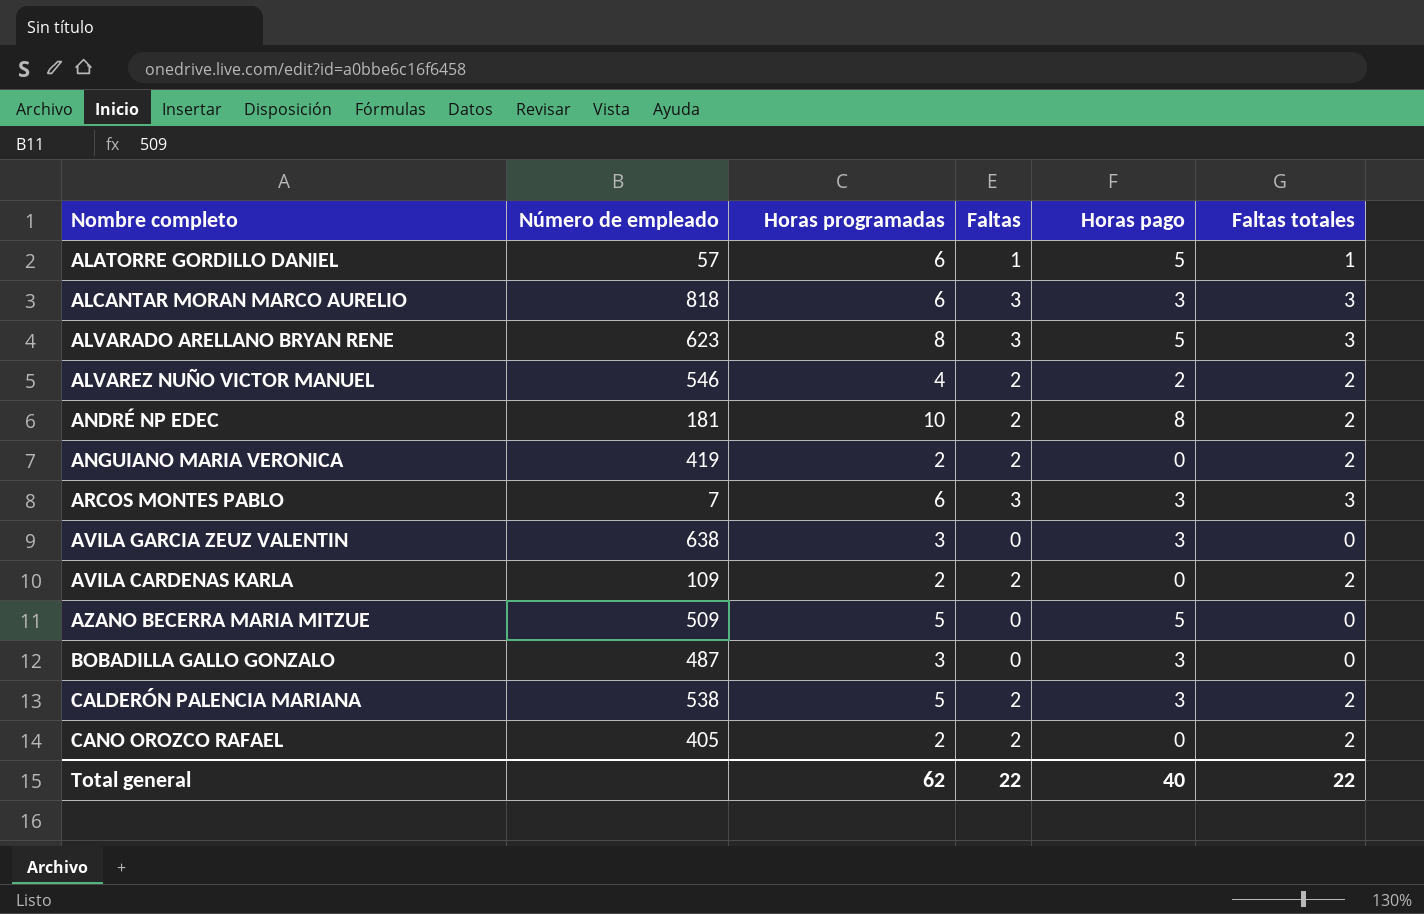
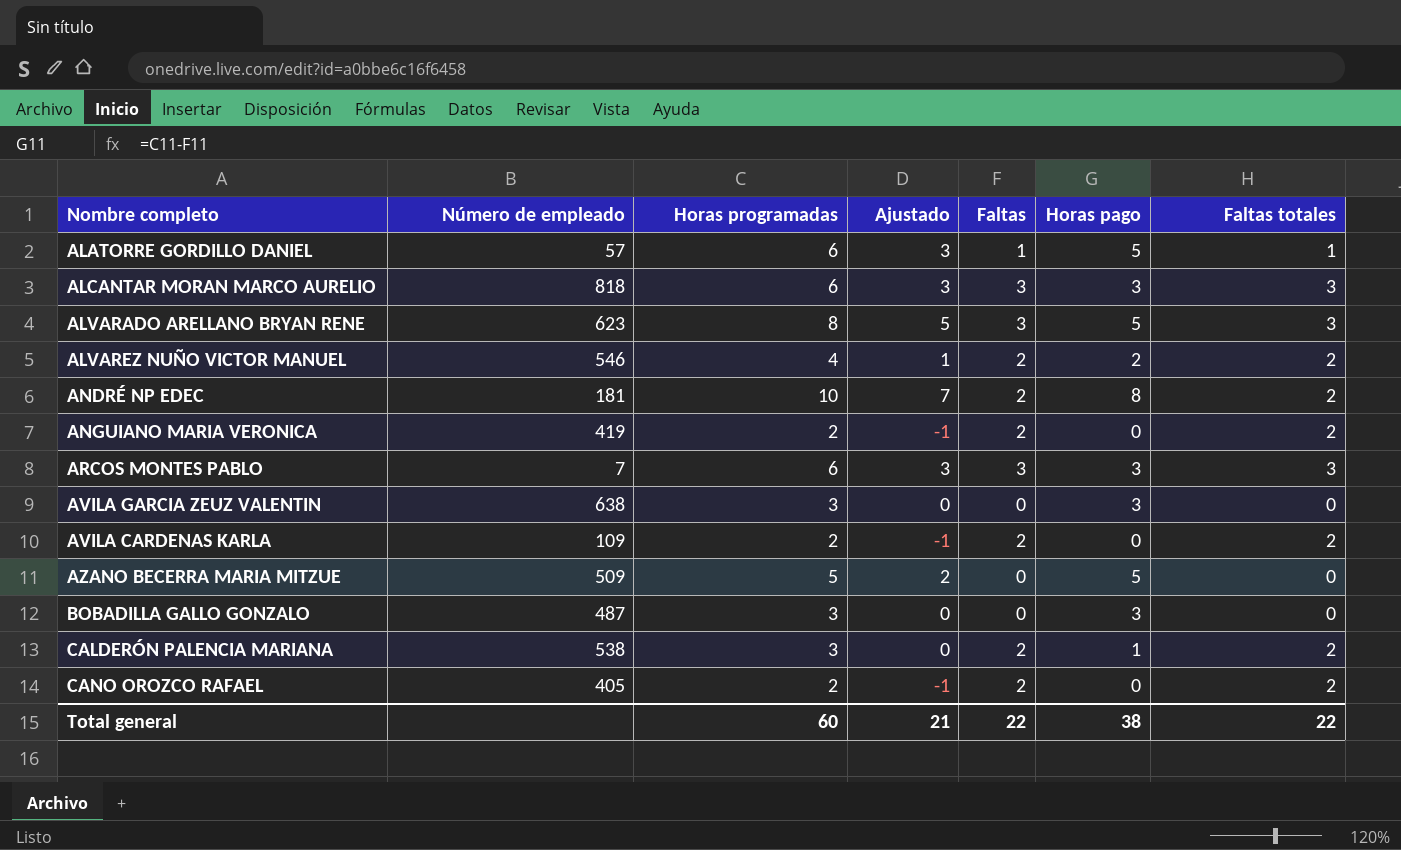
column Ajustado | formula: none -> [Horas programadas] - 3
CALDERÓN PALENCIA MARIANA | Horas programadas: 5 -> 3
CALDERÓN PALENCIA MARIANA | Horas pago: 3 -> 1
Total general | Horas programadas: 62 -> 60
Total general | Horas pago: 40 -> 38

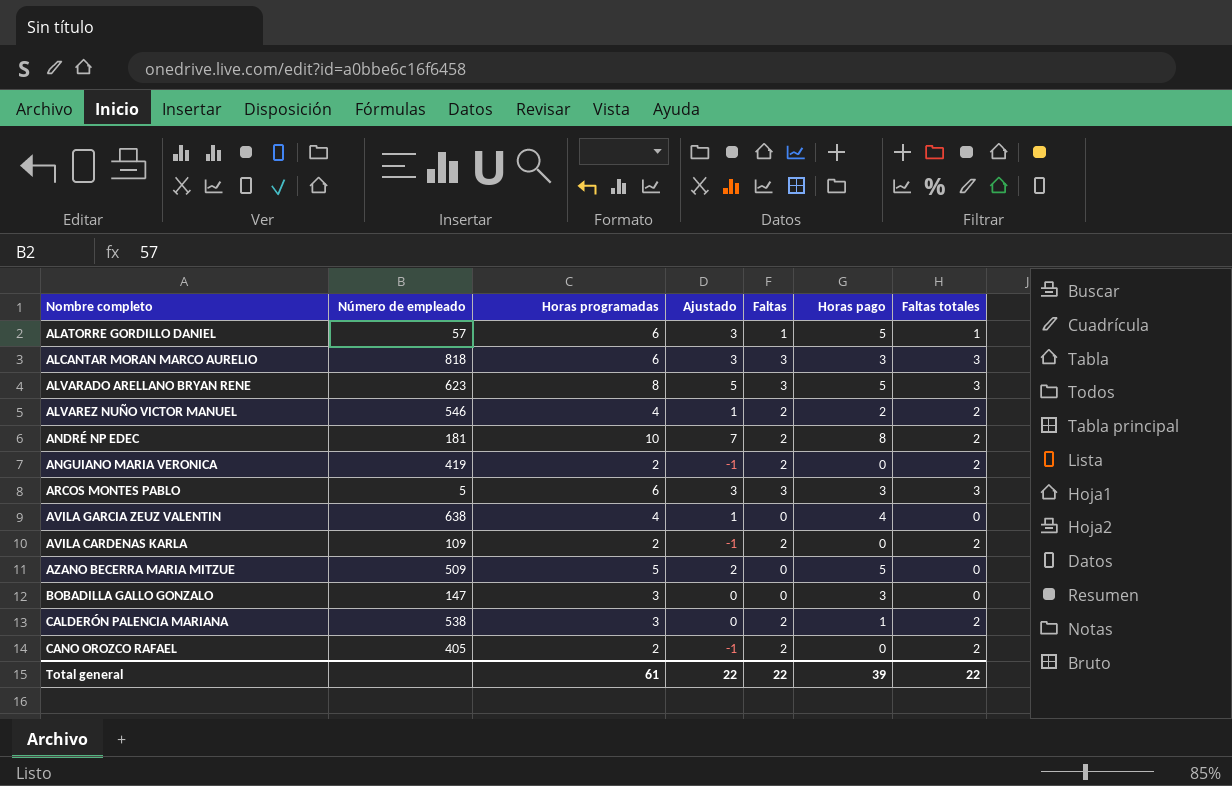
ARCOS MONTES PABLO | Número de empleado: 7 -> 5
AVILA GARCIA ZEUZ VALENTIN | Horas programadas: 3 -> 4
AVILA GARCIA ZEUZ VALENTIN | Ajustado: 0 -> 1
AVILA GARCIA ZEUZ VALENTIN | Horas pago: 3 -> 4
BOBADILLA GALLO GONZALO | Número de empleado: 487 -> 147
Total general | Horas programadas: 60 -> 61
Total general | Ajustado: 21 -> 22
Total general | Horas pago: 38 -> 39

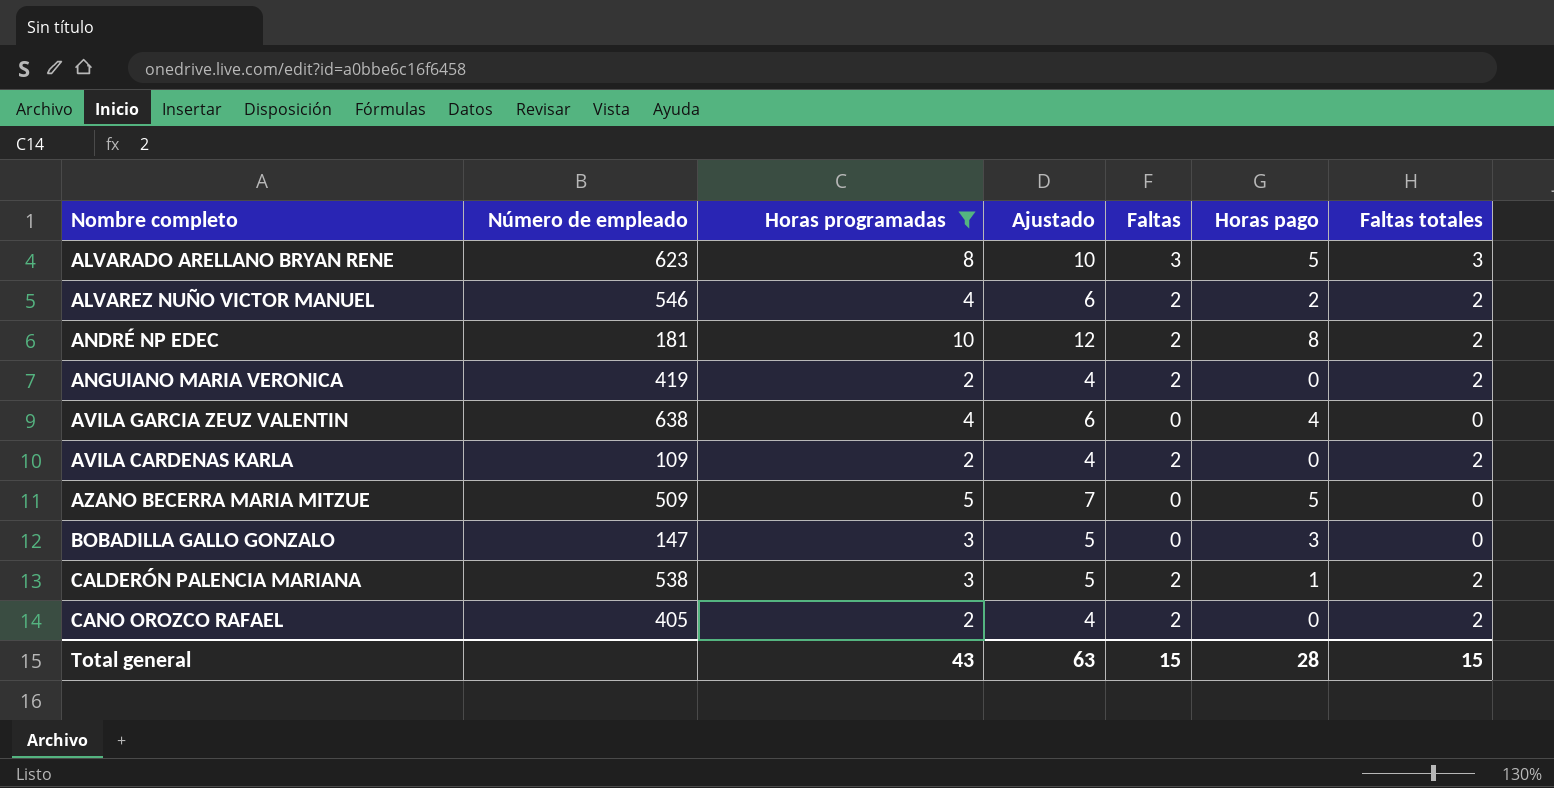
filter: none -> Horas programadas != 6
column Ajustado | formula: [Horas programadas] - 3 -> [Horas programadas] + 2
Total general | Horas programadas: 61 -> 43
Total general | Ajustado: 22 -> 63
Total general | Faltas: 22 -> 15
Total general | Horas pago: 39 -> 28
Total general | Faltas totales: 22 -> 15

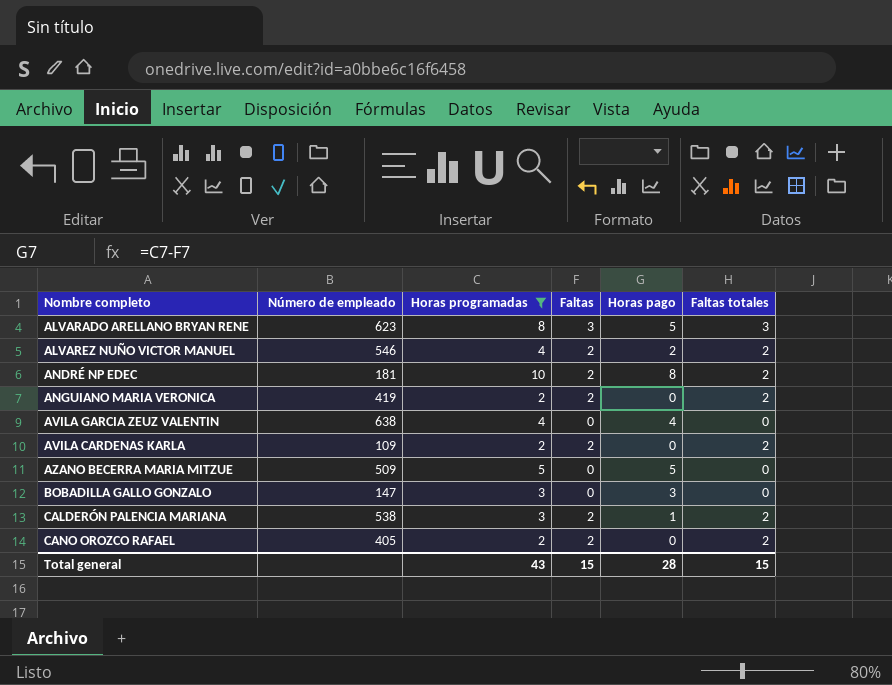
column Ajustado | formula: [Horas programadas] + 2 -> none

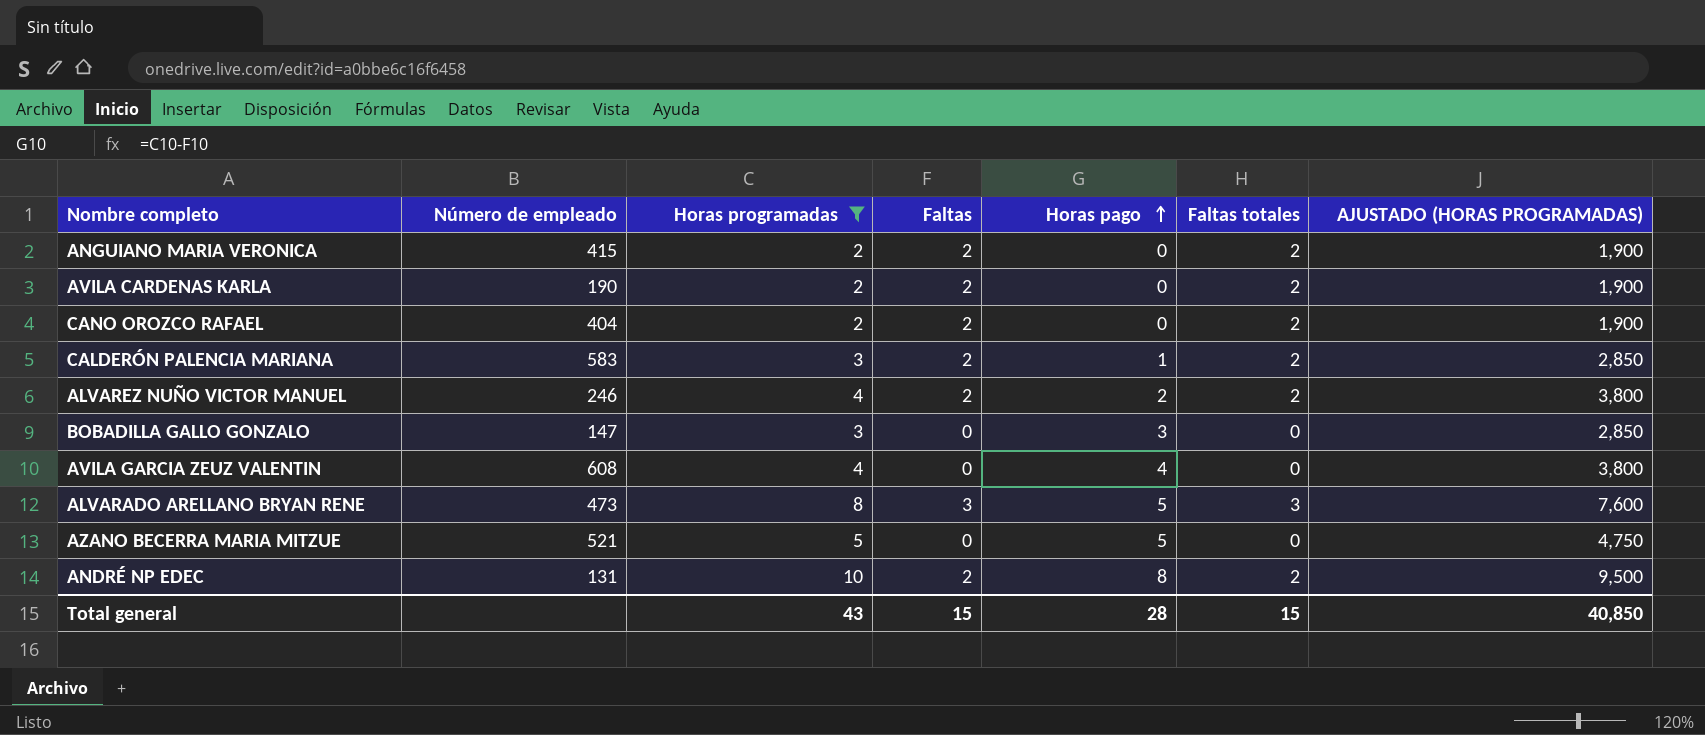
row order: none -> Horas pago ascending
column AJUSTADO (HORAS PROGRAMADAS) | formula: none -> [Horas programadas] * 0,95
ANGUIANO MARIA VERONICA | Número de empleado: 419 -> 415
AVILA CARDENAS KARLA | Número de empleado: 109 -> 190
CANO OROZCO RAFAEL | Número de empleado: 405 -> 404
CALDERÓN PALENCIA MARIANA | Número de empleado: 538 -> 583
ALVAREZ NUÑO VICTOR MANUEL | Número de empleado: 546 -> 246
AVILA GARCIA ZEUZ VALENTIN | Número de empleado: 638 -> 608
ALVARADO ARELLANO BRYAN RENE | Número de empleado: 623 -> 473
AZANO BECERRA MARIA MITZUE | Número de empleado: 509 -> 521
ANDRÉ NP EDEC | Número de empleado: 181 -> 131

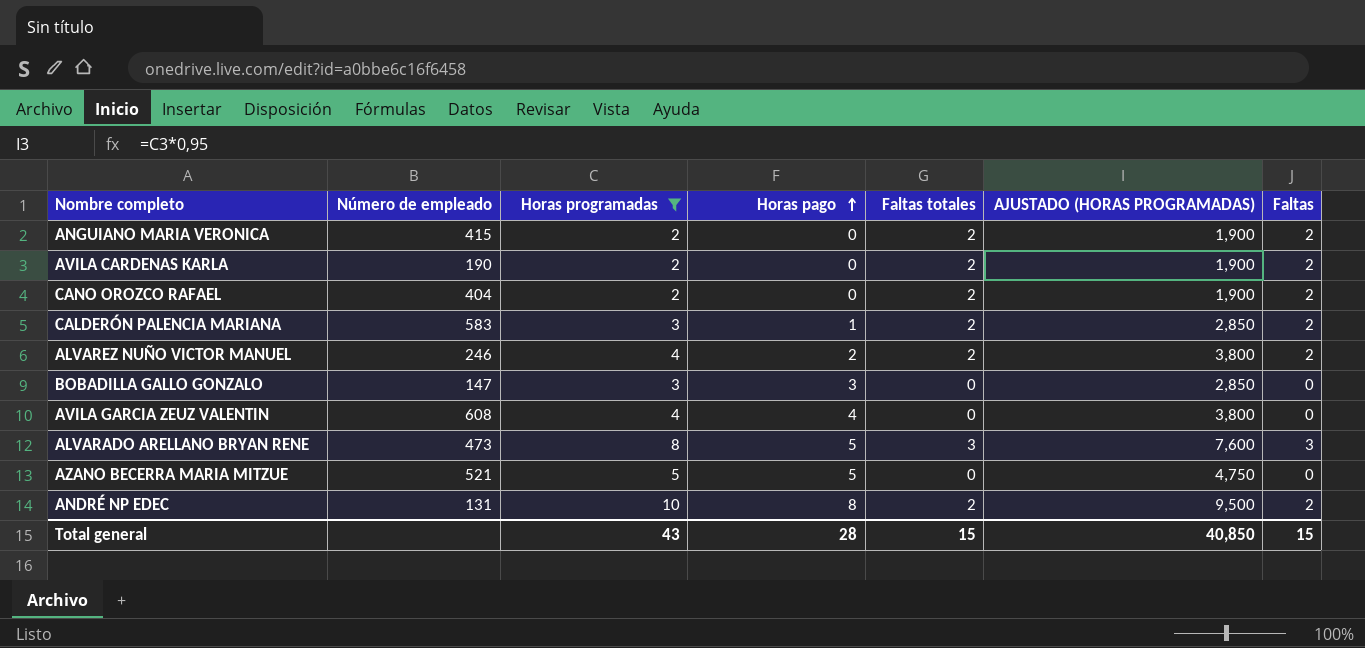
column Faltas | position: 4 -> 7

